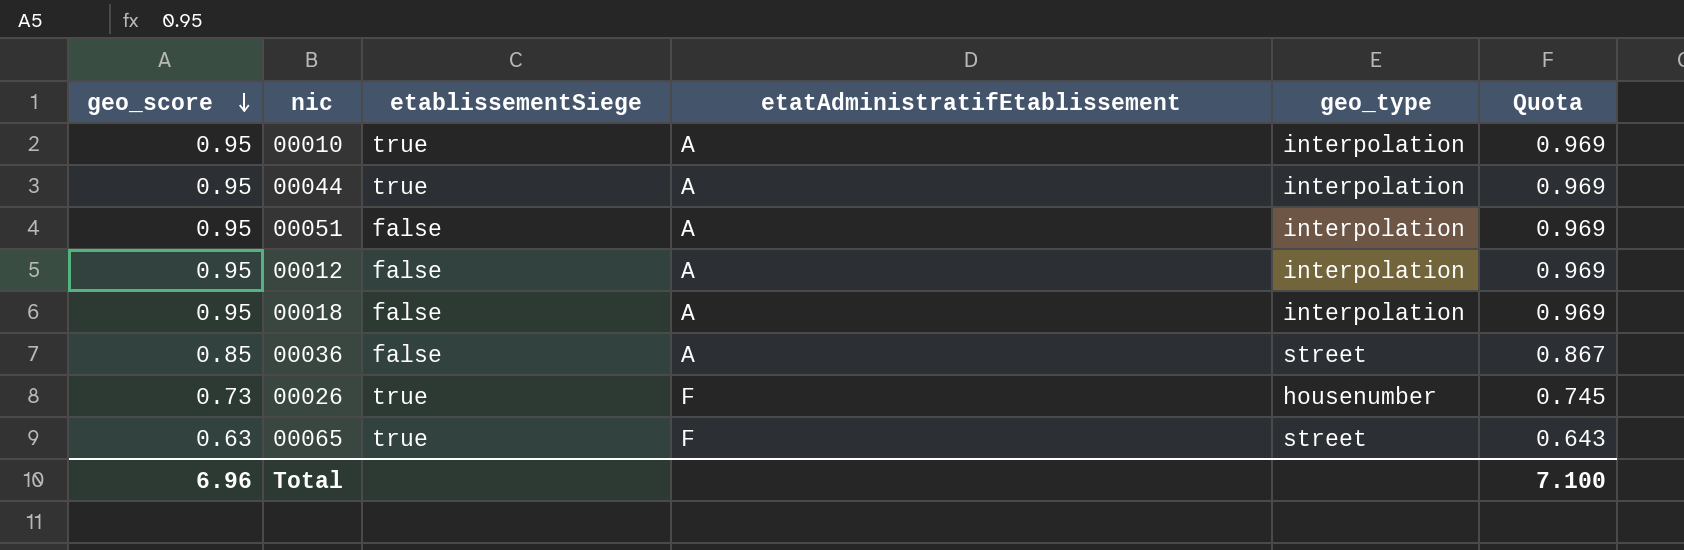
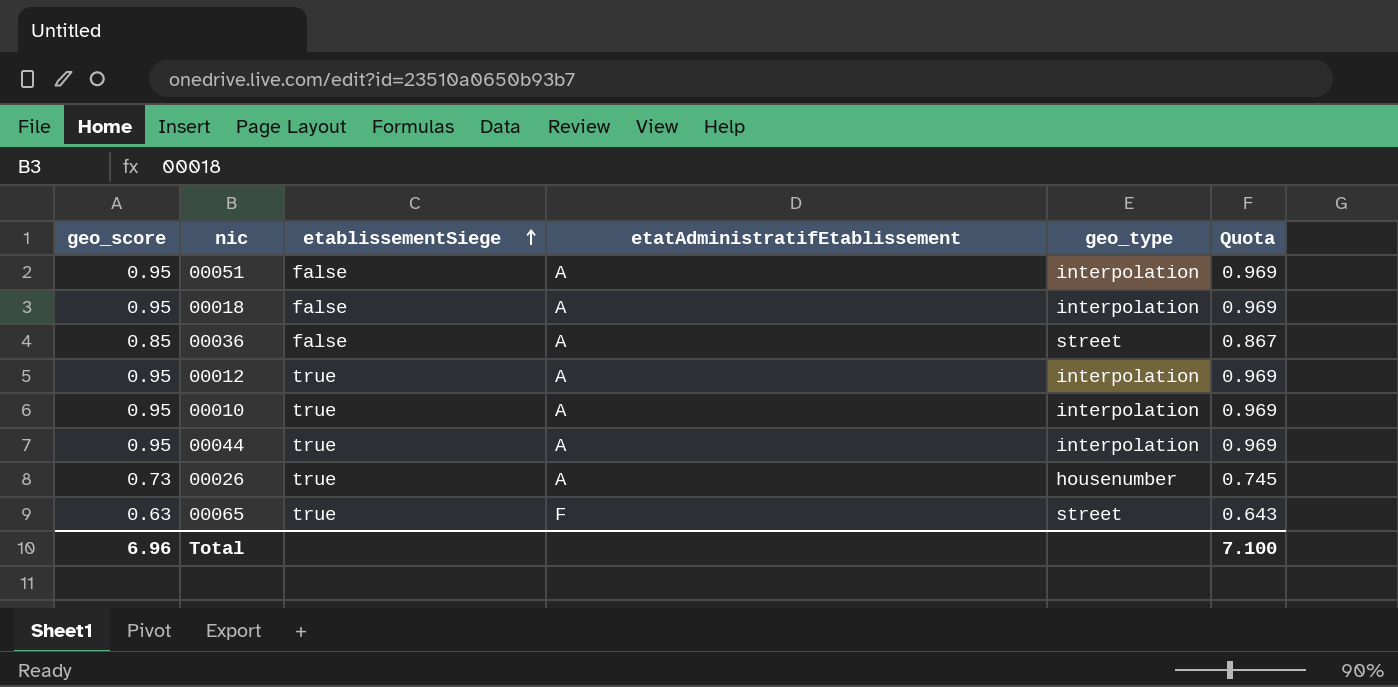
row order: geo_score descending -> etablissementSiege ascending
00012 | etablissementSiege: false -> true
00026 | etatAdministratifEtablissement: F -> A

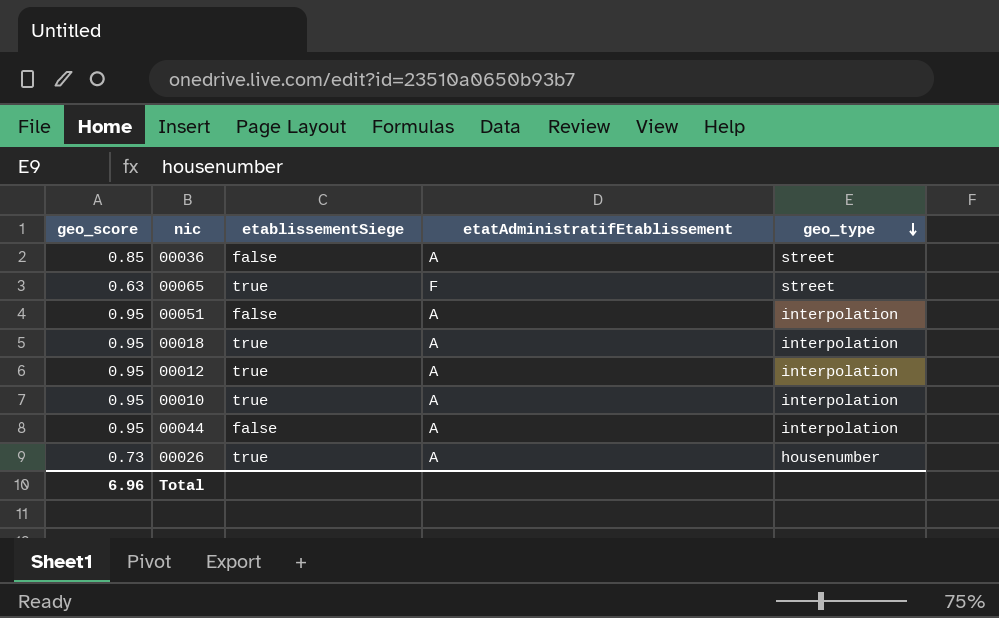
row order: etablissementSiege ascending -> geo_type descending
column Quota | formula: [geo_score] * 1.02 -> none
00018 | etablissementSiege: false -> true
00044 | etablissementSiege: true -> false

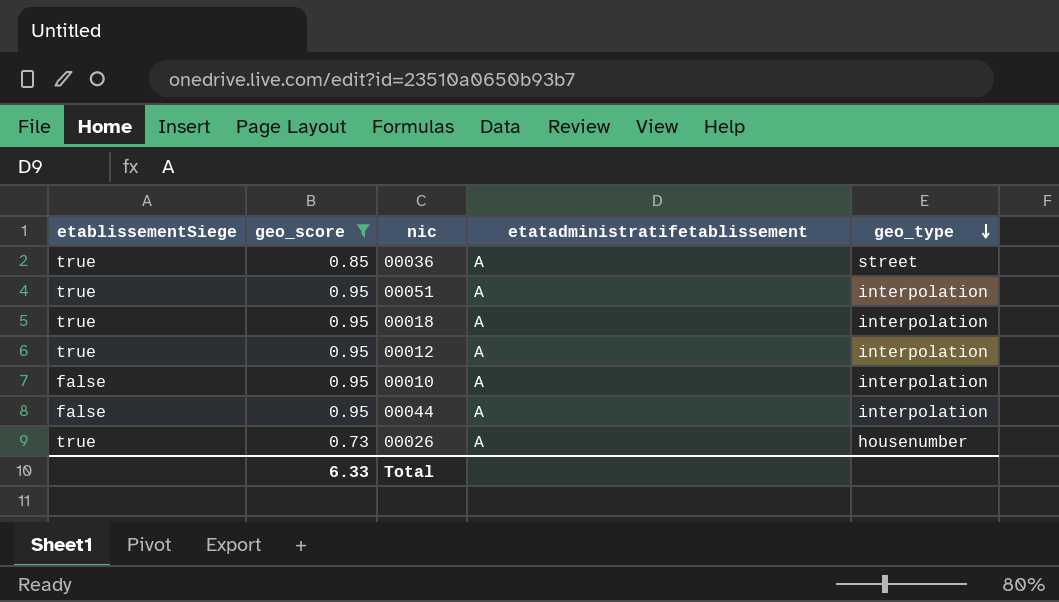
filter: none -> geo_score != 0.63
column etablissementSiege | position: 3 -> 1
column name: etatAdministratifEtablissement -> etatadministratifetablissement
00036 | etablissementSiege: false -> true
00051 | etablissementSiege: false -> true
00010 | etablissementSiege: true -> false
Total | geo_score: 6.96 -> 6.33

